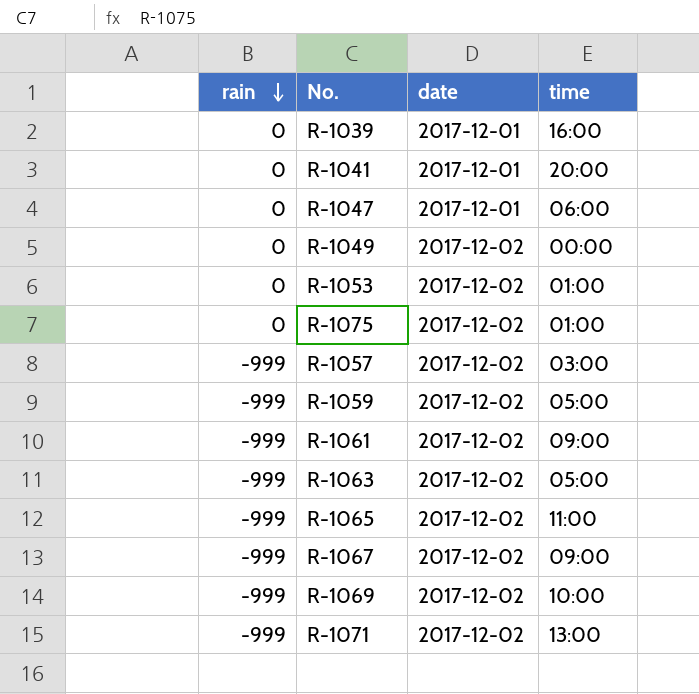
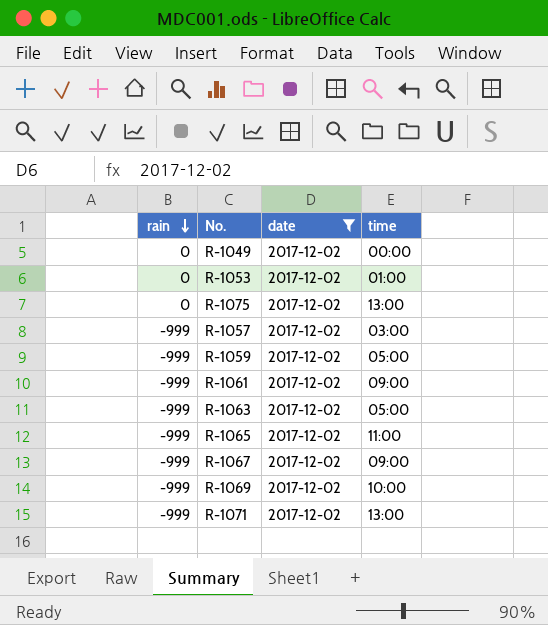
filter: none -> date = 2017-12-02
R-1075 | time: 01:00 -> 13:00

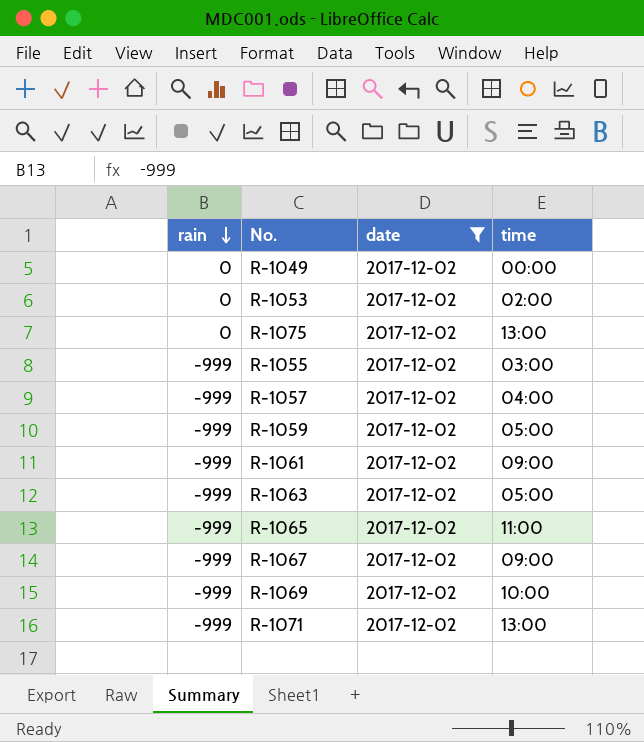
R-1053 | time: 01:00 -> 02:00
row R-1055: none -> -999 | 2017-12-02 | 03:00
R-1057 | time: 03:00 -> 04:00

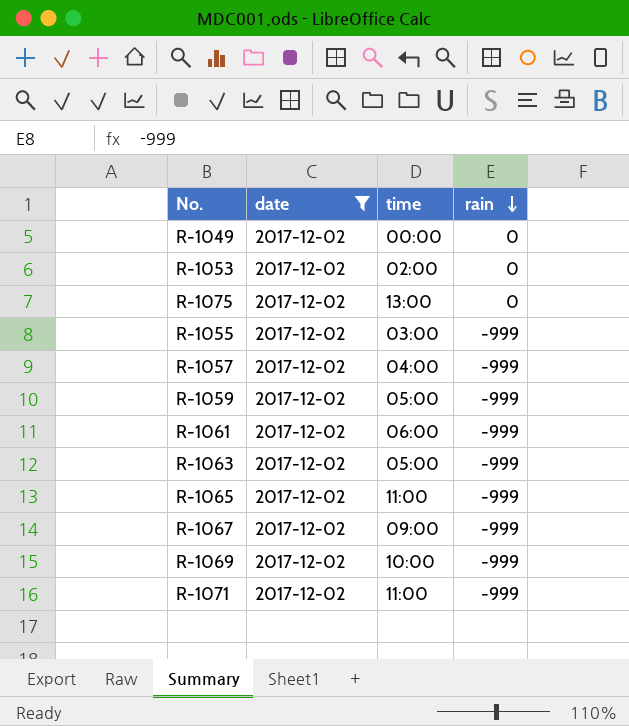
column rain | position: 1 -> 4
R-1061 | time: 09:00 -> 06:00
R-1071 | time: 13:00 -> 11:00

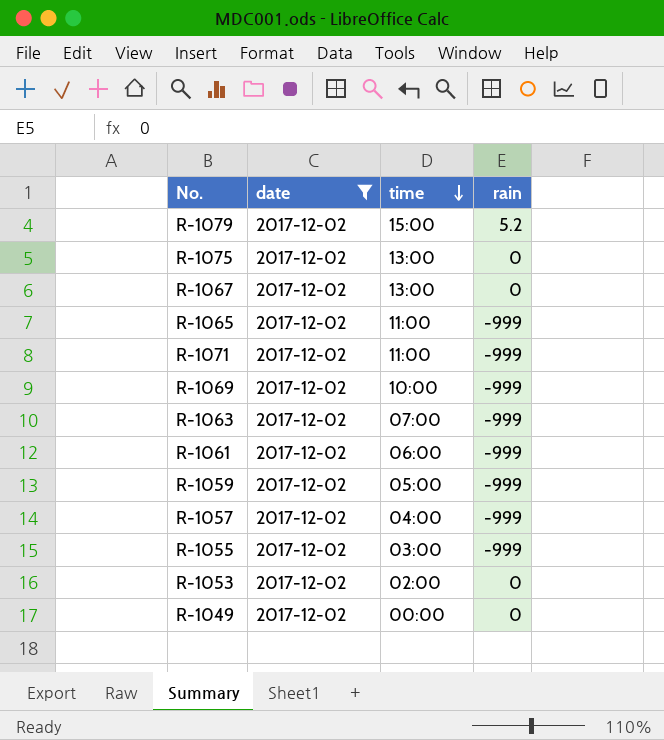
row order: rain descending -> time descending
row R-1079: none -> 2017-12-02 | 15:00 | 5.2
R-1067 | time: 09:00 -> 13:00
R-1067 | rain: -999 -> 0
R-1063 | time: 05:00 -> 07:00

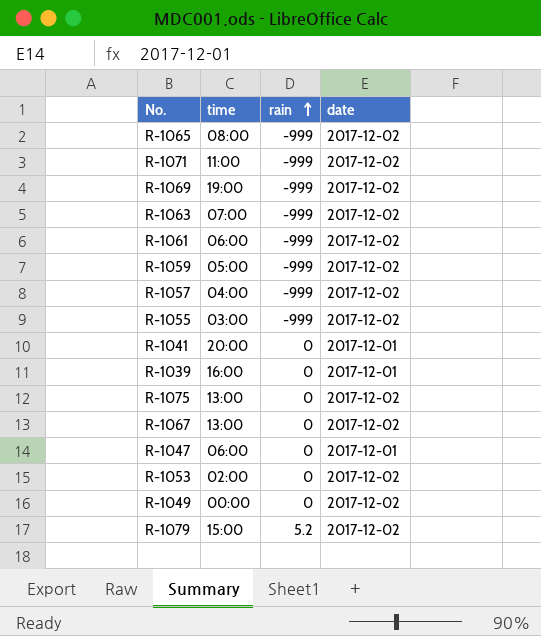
filter: date = 2017-12-02 -> none
row order: time descending -> rain ascending
column date | position: 2 -> 4
R-1065 | time: 11:00 -> 08:00
R-1069 | time: 10:00 -> 19:00

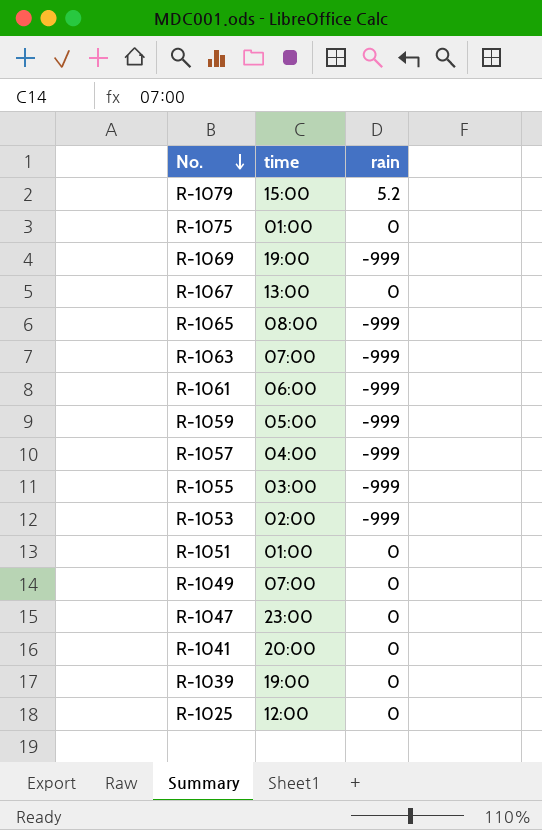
row order: rain ascending -> No. descending
column date | position: 4 -> none
row R-1071: 11:00 | -999 | 2017-12-02 -> none
R-1075 | time: 13:00 -> 01:00
R-1053 | rain: 0 -> -999
row R-1051: none -> 01:00 | 0
R-1049 | time: 00:00 -> 07:00
R-1047 | time: 06:00 -> 23:00
R-1039 | time: 16:00 -> 19:00
row R-1025: none -> 12:00 | 0

